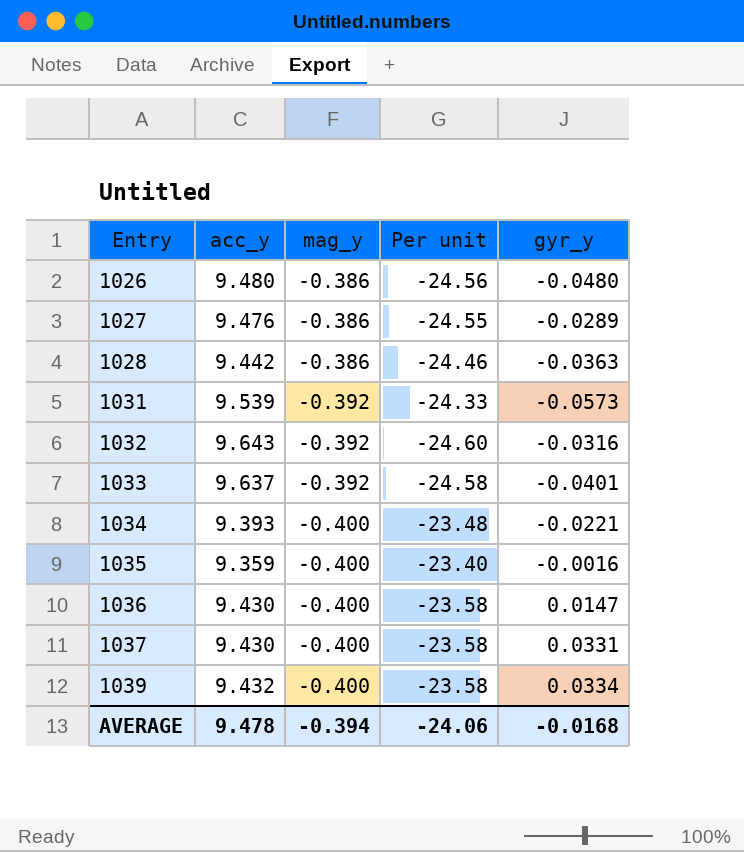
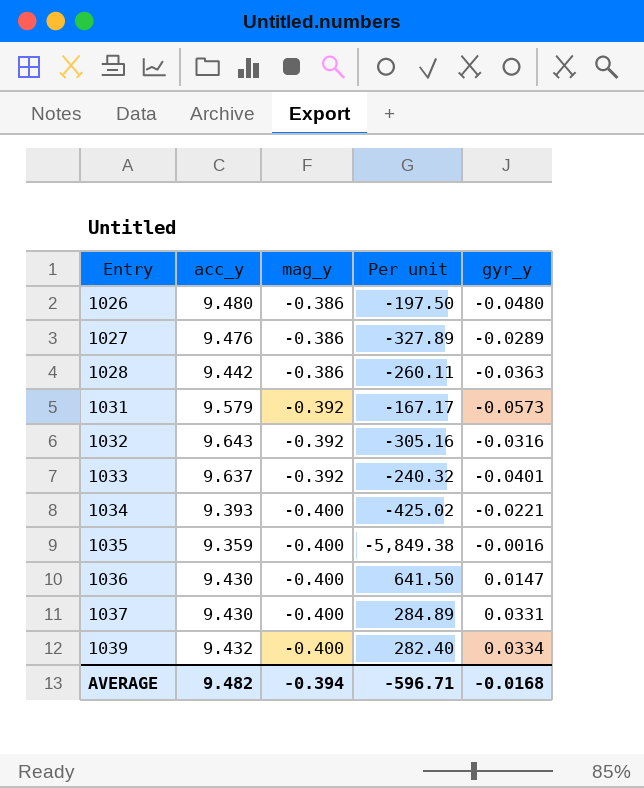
column Per unit | formula: [acc_y] / [mag_y] -> [acc_y] / [gyr_y]
1031 | acc_y: 9.539 -> 9.579
AVERAGE | acc_y: 9.478 -> 9.482
AVERAGE | Per unit: -24.06 -> -596.71

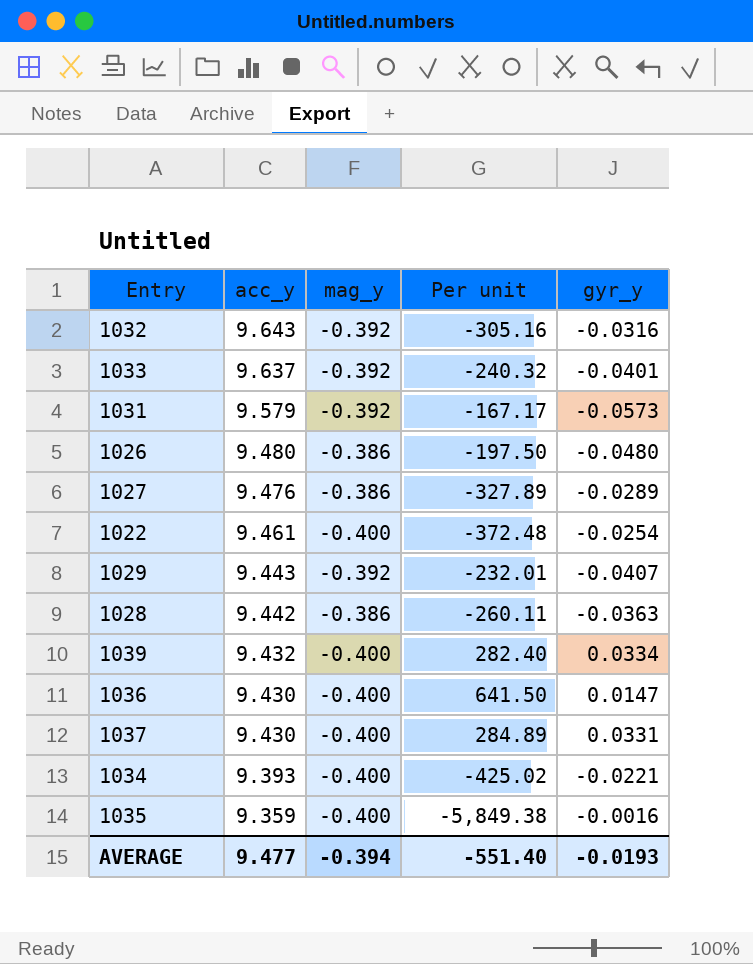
row order: Entry ascending -> acc_y descending
row 1022: none -> 9.461 | -0.400 | -372.48 | -0.0254
row 1029: none -> 9.443 | -0.392 | -232.01 | -0.0407
AVERAGE | acc_y: 9.482 -> 9.477
AVERAGE | Per unit: -596.71 -> -551.40
AVERAGE | gyr_y: -0.0168 -> -0.0193

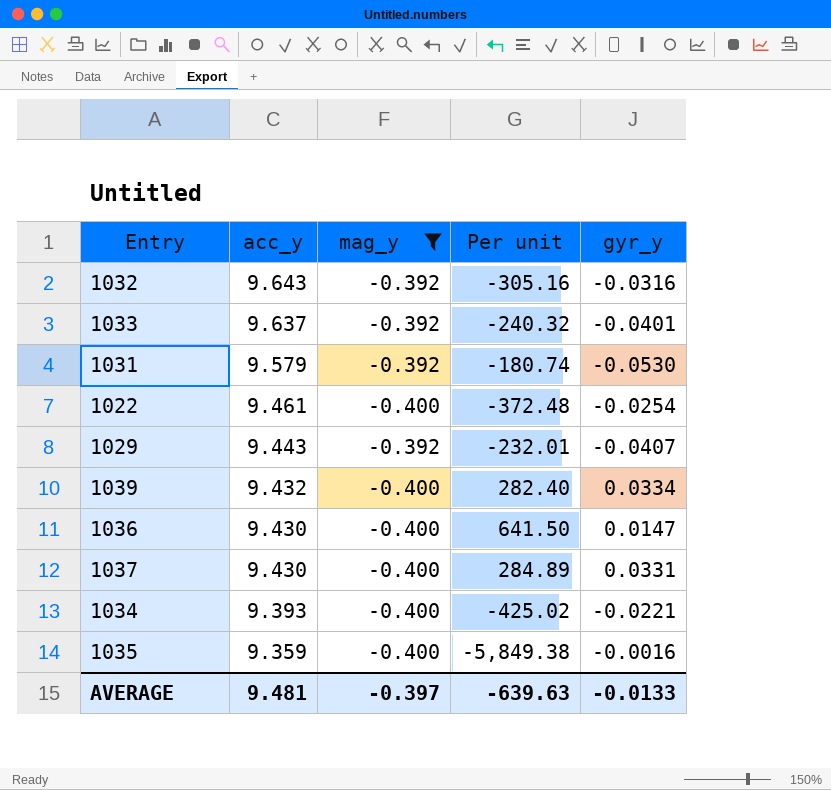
filter: none -> mag_y != -0.386
1031 | Per unit: -167.17 -> -180.74
1031 | gyr_y: -0.0573 -> -0.0530
AVERAGE | acc_y: 9.477 -> 9.481
AVERAGE | mag_y: -0.394 -> -0.397
AVERAGE | Per unit: -551.40 -> -639.63
AVERAGE | gyr_y: -0.0193 -> -0.0133

